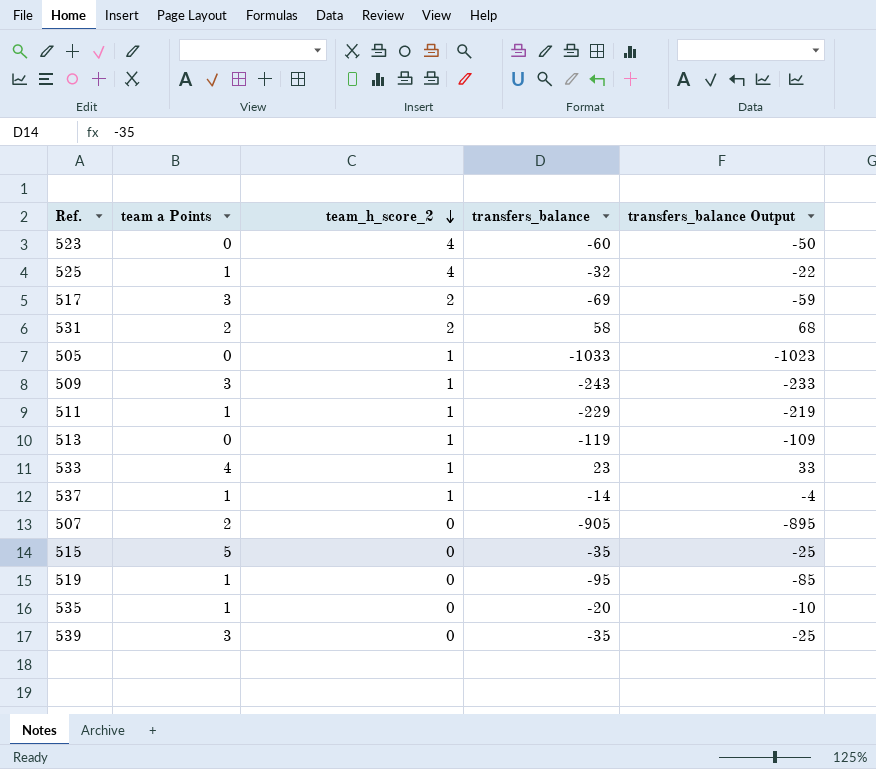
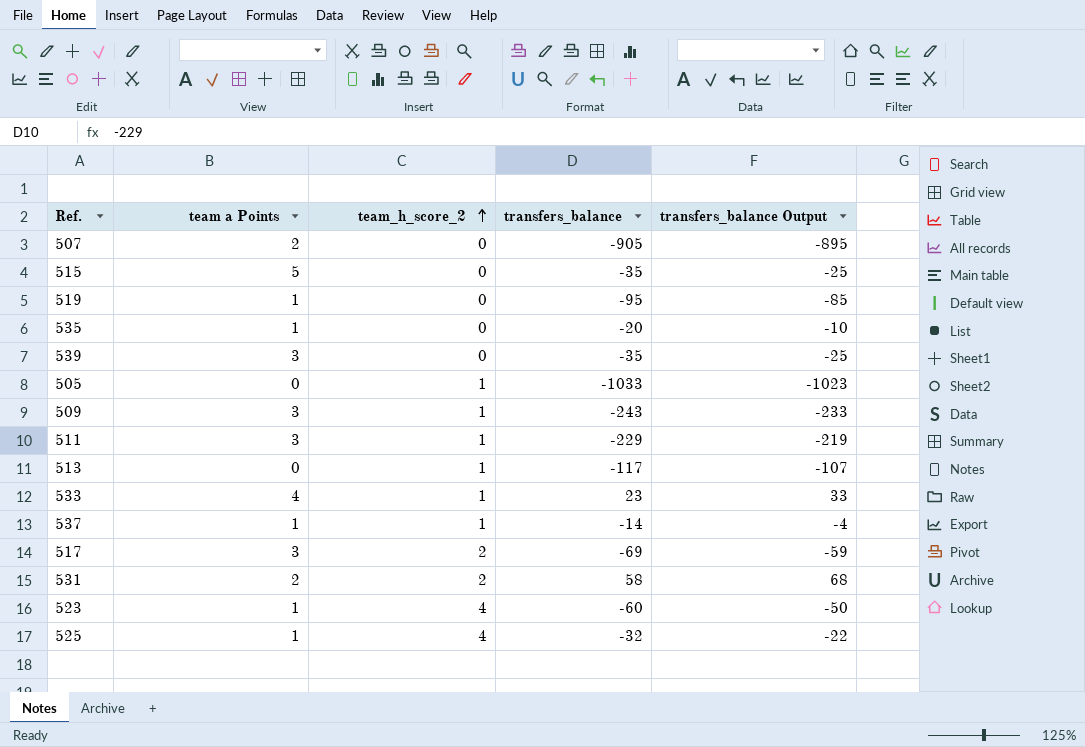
row order: team_h_score_2 descending -> team_h_score_2 ascending
511 | team a Points: 1 -> 3
513 | transfers_balance: -119 -> -117
513 | transfers_balance Output: -109 -> -107
523 | team a Points: 0 -> 1

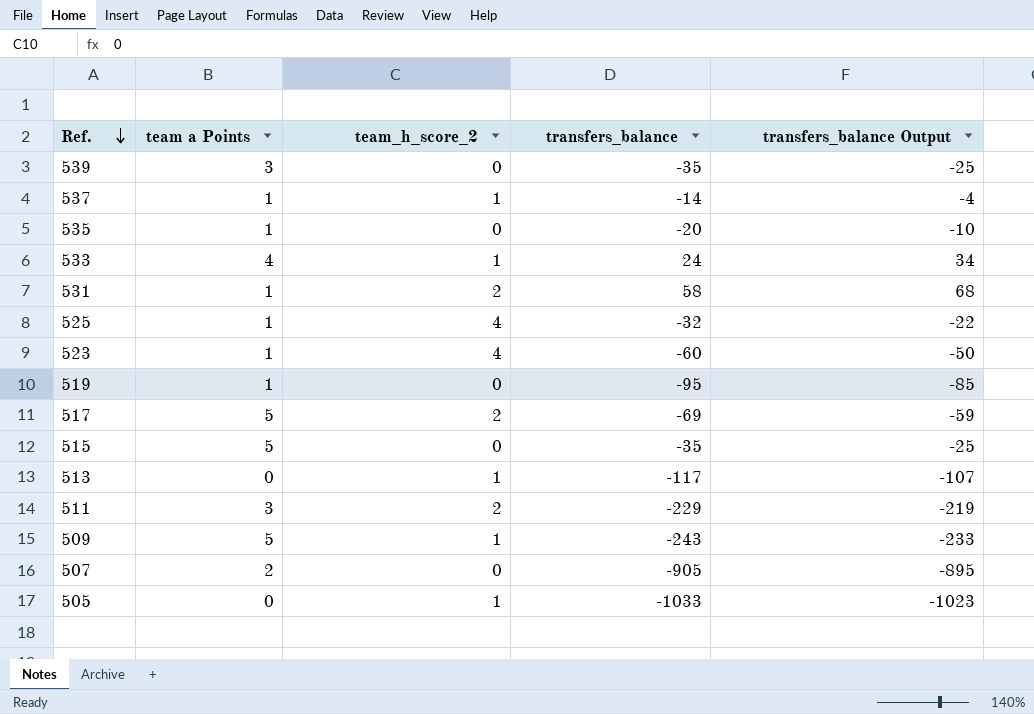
row order: team_h_score_2 ascending -> Ref. descending
533 | transfers_balance: 23 -> 24
533 | transfers_balance Output: 33 -> 34
531 | team a Points: 2 -> 1
517 | team a Points: 3 -> 5
511 | team_h_score_2: 1 -> 2
509 | team a Points: 3 -> 5

